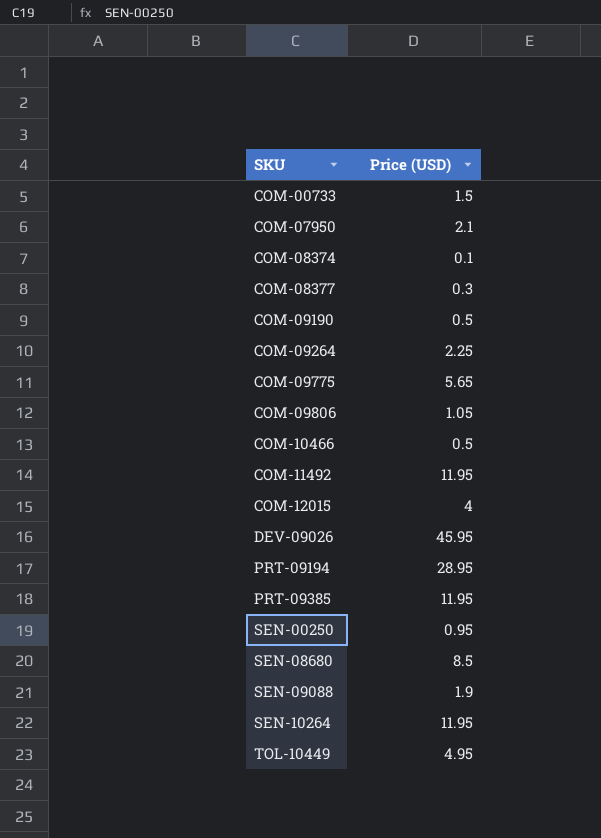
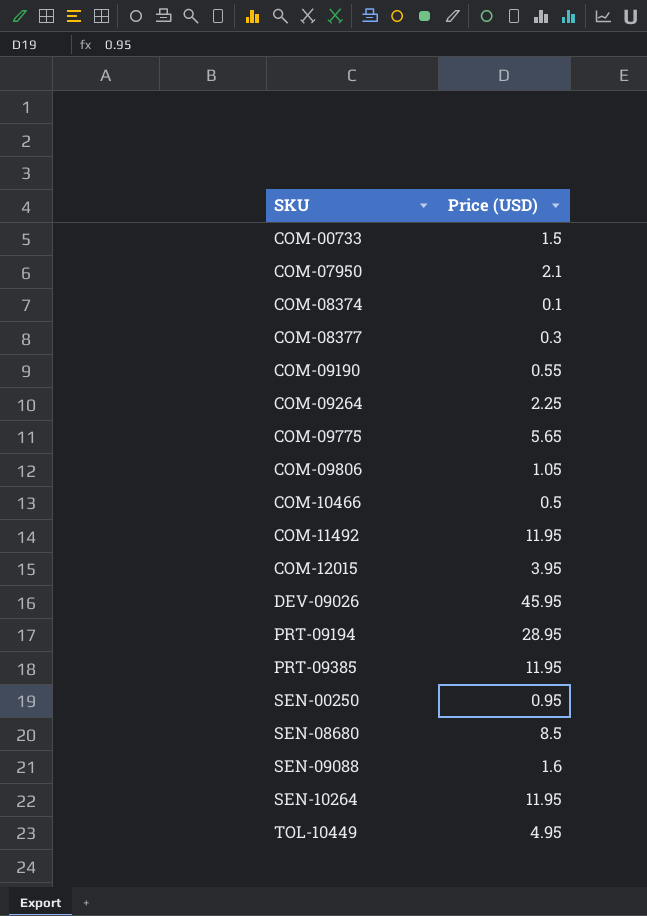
COM-09190 | Price (USD): 0.5 -> 0.55
COM-12015 | Price (USD): 4 -> 3.95
SEN-09088 | Price (USD): 1.9 -> 1.6

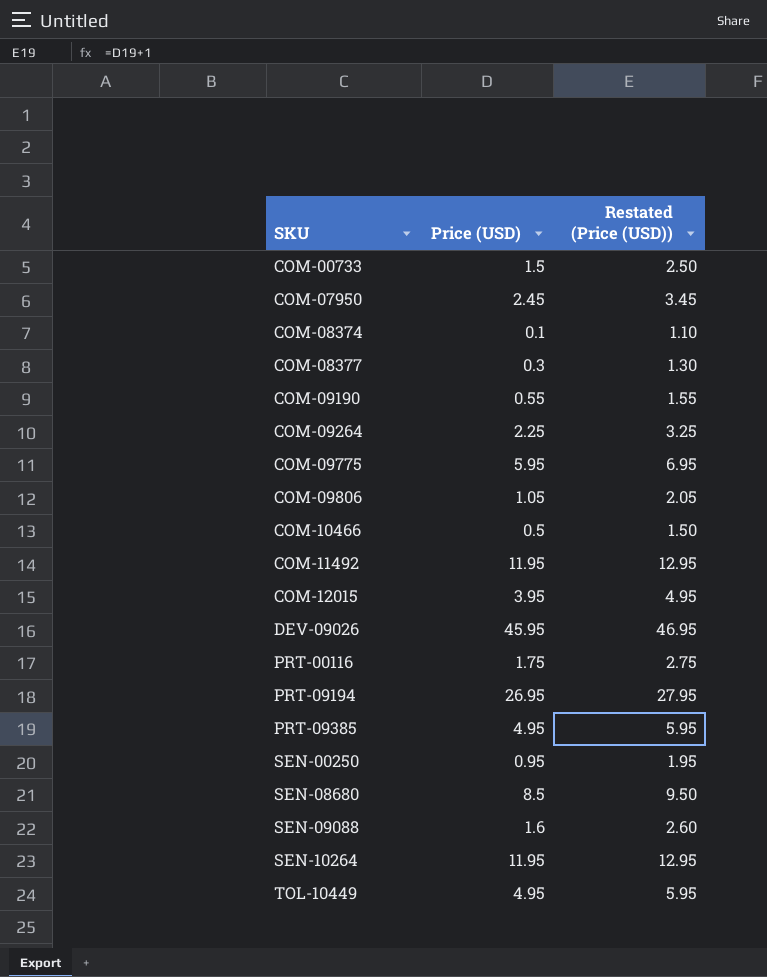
column Restated (Price (USD)) | formula: none -> [Price (USD)] + 1
COM-07950 | Price (USD): 2.1 -> 2.45
COM-09775 | Price (USD): 5.65 -> 5.95
row PRT-00116: none -> 1.75 | 2.75
PRT-09194 | Price (USD): 28.95 -> 26.95
PRT-09385 | Price (USD): 11.95 -> 4.95

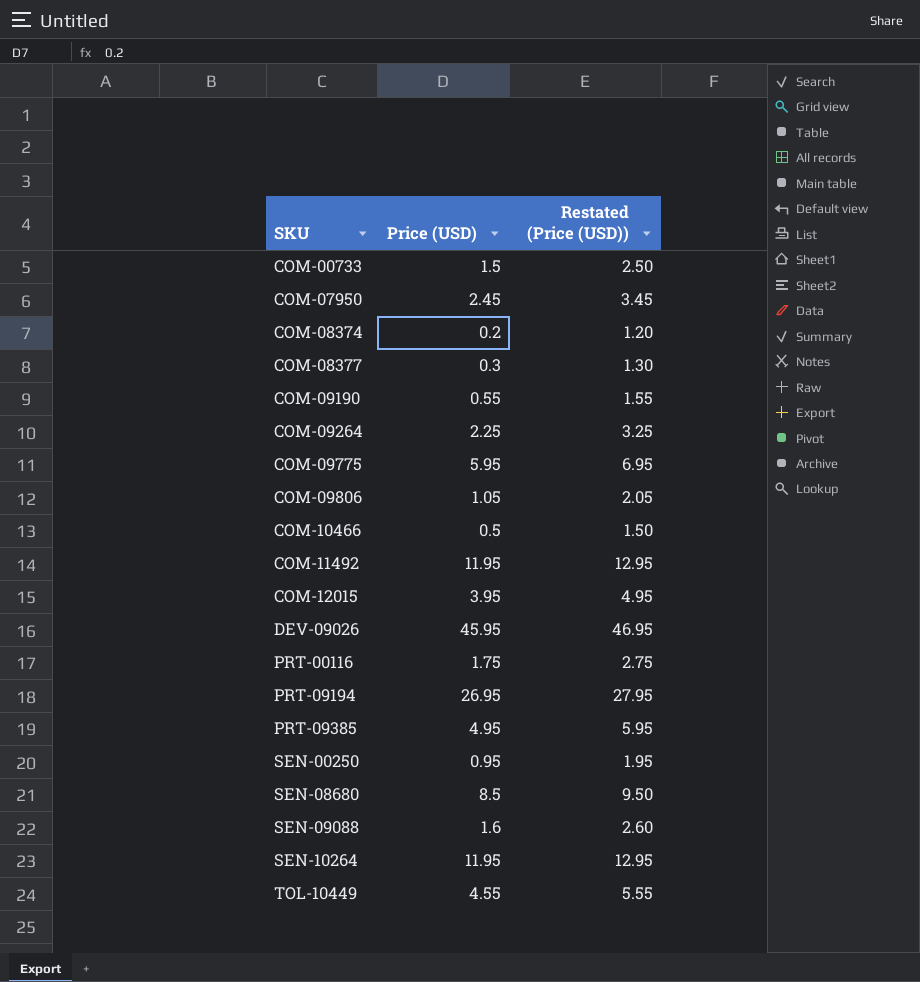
COM-08374 | Price (USD): 0.1 -> 0.2
COM-08374 | Restated (Price (USD)): 1.10 -> 1.20
TOL-10449 | Price (USD): 4.95 -> 4.55
TOL-10449 | Restated (Price (USD)): 5.95 -> 5.55

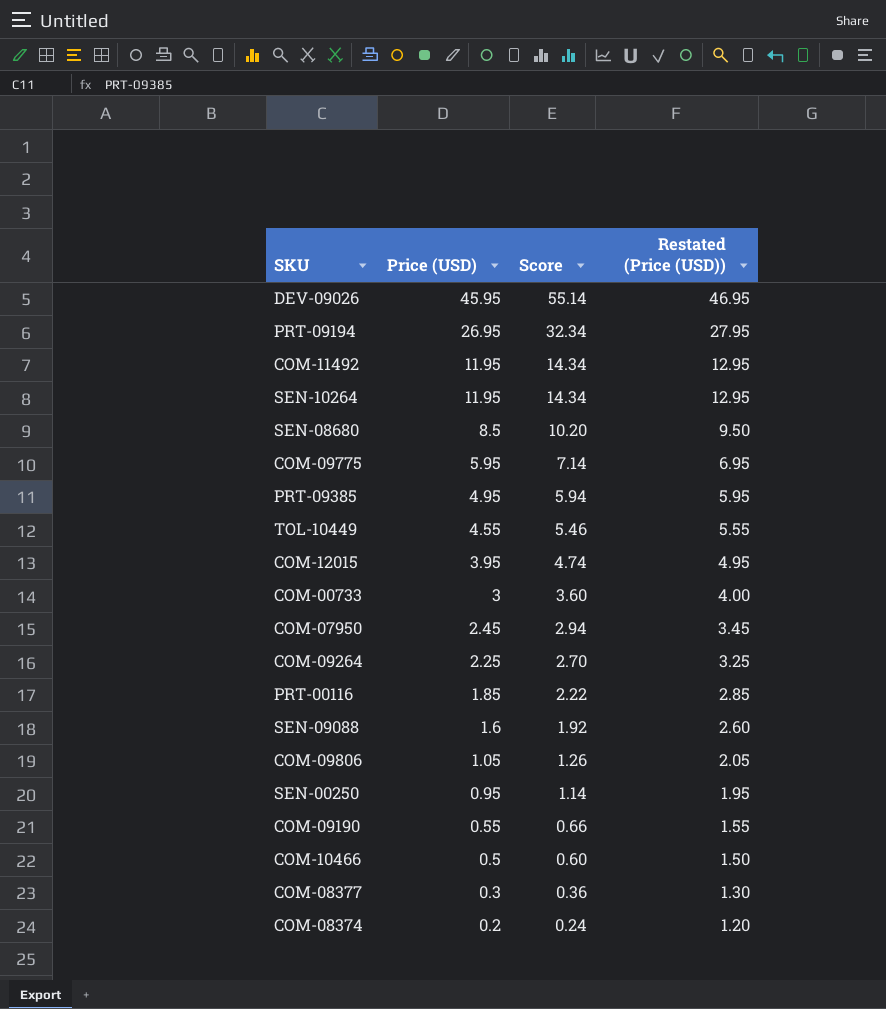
row order: SKU ascending -> Price (USD) descending
column Score | formula: none -> [Price (USD)] * 1.2
COM-00733 | Price (USD): 1.5 -> 3
COM-00733 | Restated (Price (USD)): 2.50 -> 4.00
PRT-00116 | Price (USD): 1.75 -> 1.85
PRT-00116 | Restated (Price (USD)): 2.75 -> 2.85

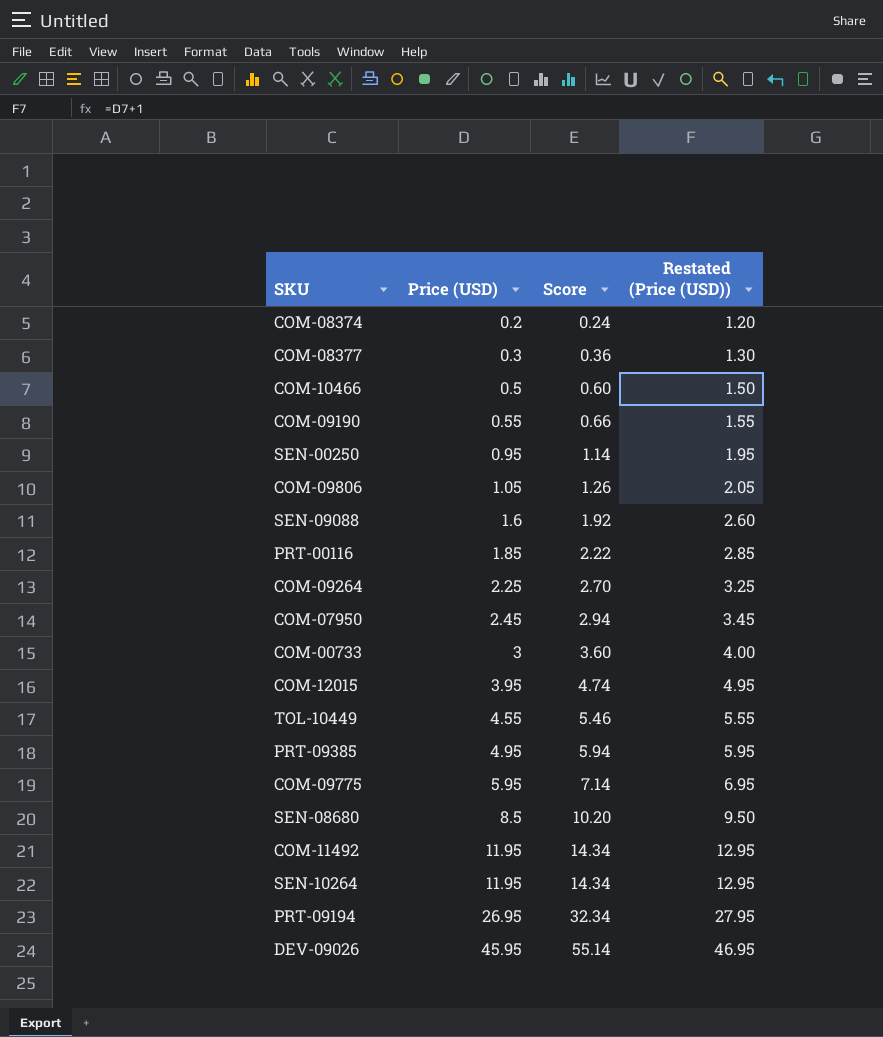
row order: Price (USD) descending -> Price (USD) ascending

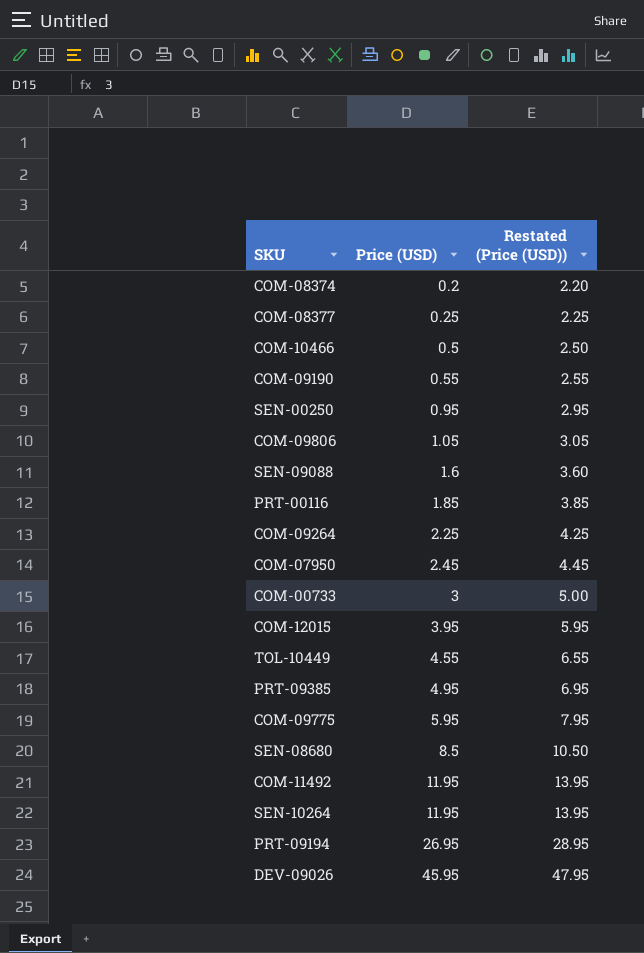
column Score | formula: [Price (USD)] * 1.2 -> none
column Restated (Price (USD)) | formula: [Price (USD)] + 1 -> [Price (USD)] + 2
COM-08377 | Price (USD): 0.3 -> 0.25

